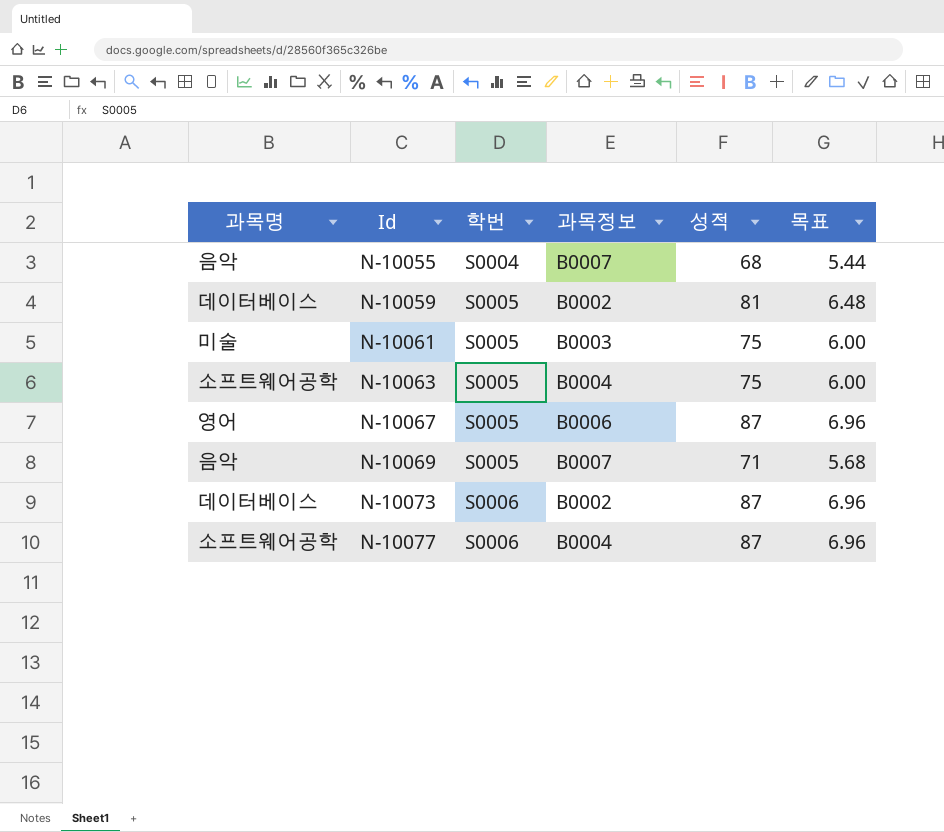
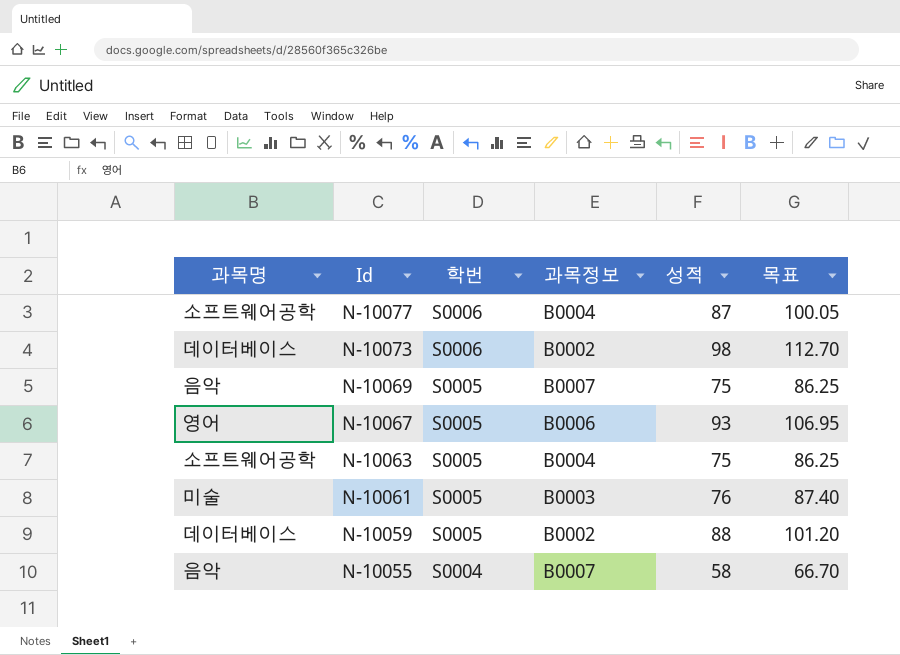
row order: Id ascending -> Id descending
column 목표 | formula: [성적] * 0.08 -> [성적] * 1.15
N-10073 | 성적: 87 -> 98
N-10069 | 성적: 71 -> 75
N-10067 | 성적: 87 -> 93
N-10061 | 성적: 75 -> 76
N-10059 | 성적: 81 -> 88
N-10055 | 성적: 68 -> 58

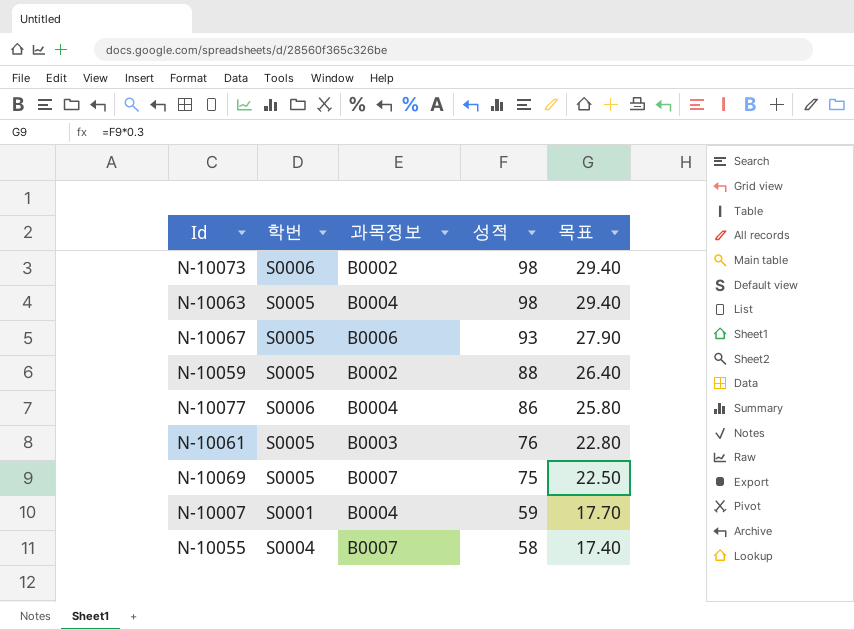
row order: Id descending -> 성적 descending
column 과목명 | position: 1 -> none
column 목표 | formula: [성적] * 1.15 -> [성적] * 0.3
N-10063 | 성적: 75 -> 98
N-10077 | 성적: 87 -> 86
row N-10007: none -> S0001 | B0004 | 59 | 17.70

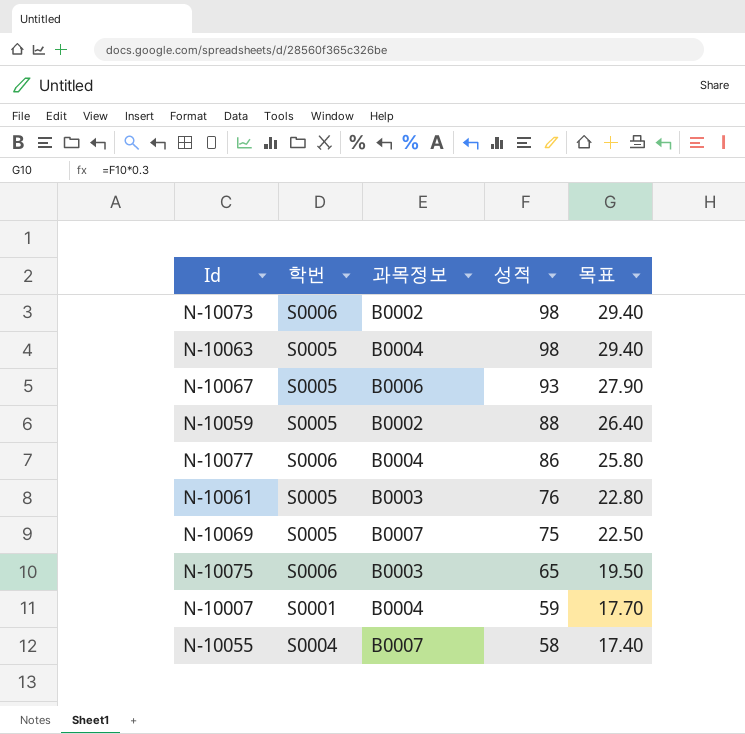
row N-10075: none -> S0006 | B0003 | 65 | 19.50

